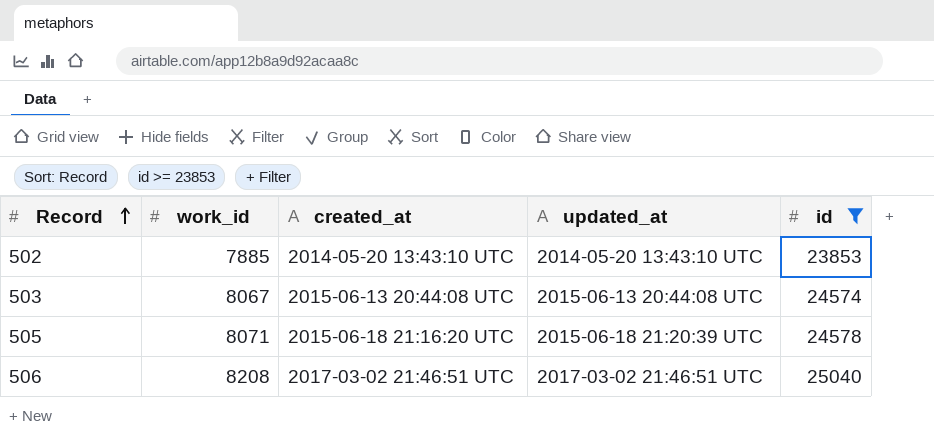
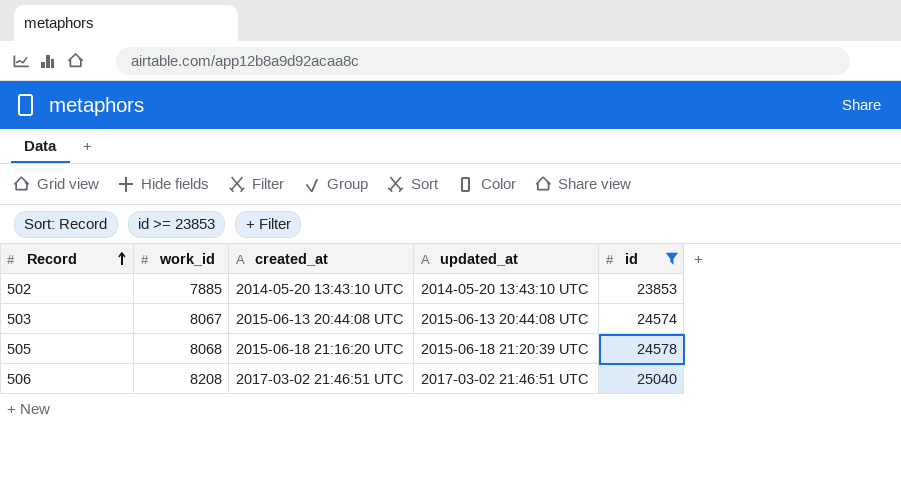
505 | work_id: 8071 -> 8068

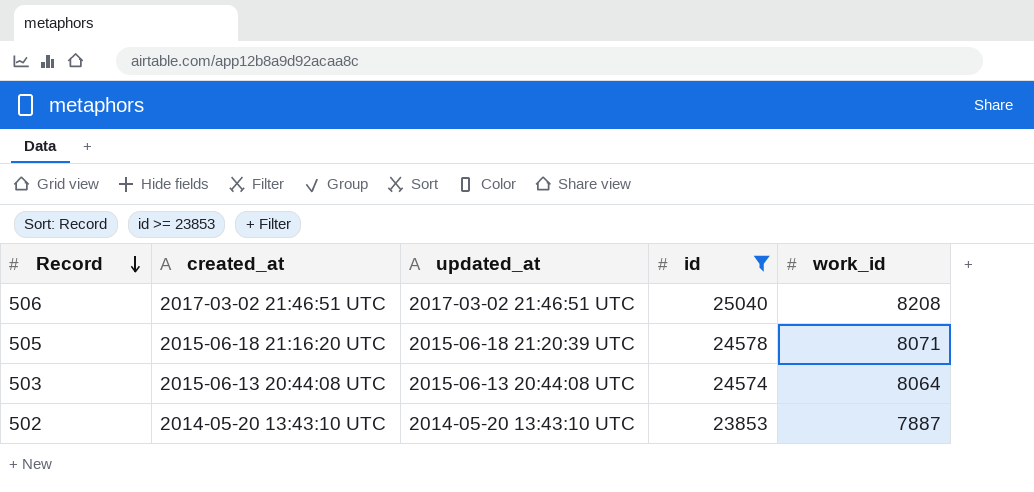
row order: Record ascending -> Record descending
column work_id | position: 2 -> 5
505 | work_id: 8068 -> 8071
503 | work_id: 8067 -> 8064
502 | work_id: 7885 -> 7887

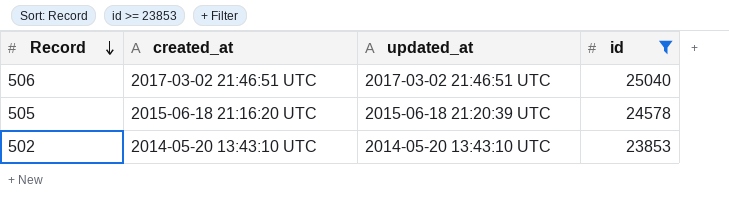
column work_id | position: 5 -> none
row 503: 2015-06-13 20:44:08 UTC | 2015-06-13 20:44:08 UTC | 24574 | 8064 -> none

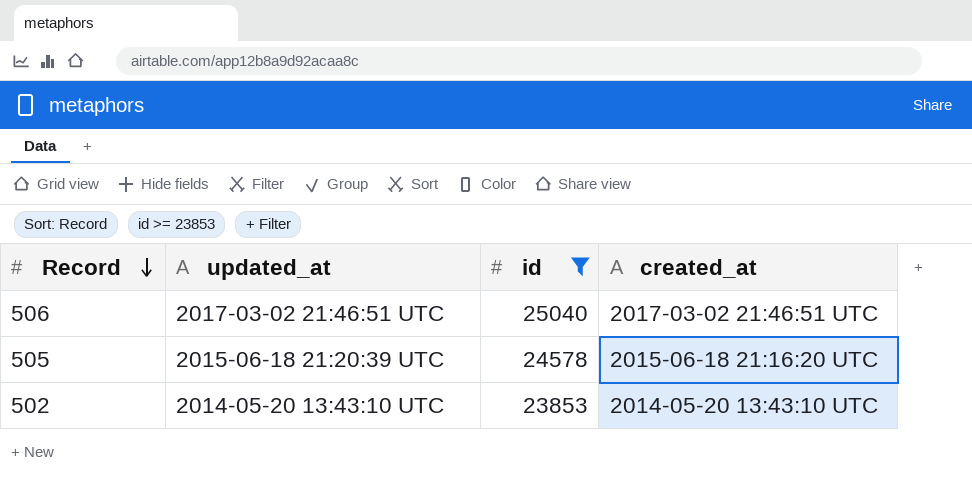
column created_at | position: 2 -> 4

